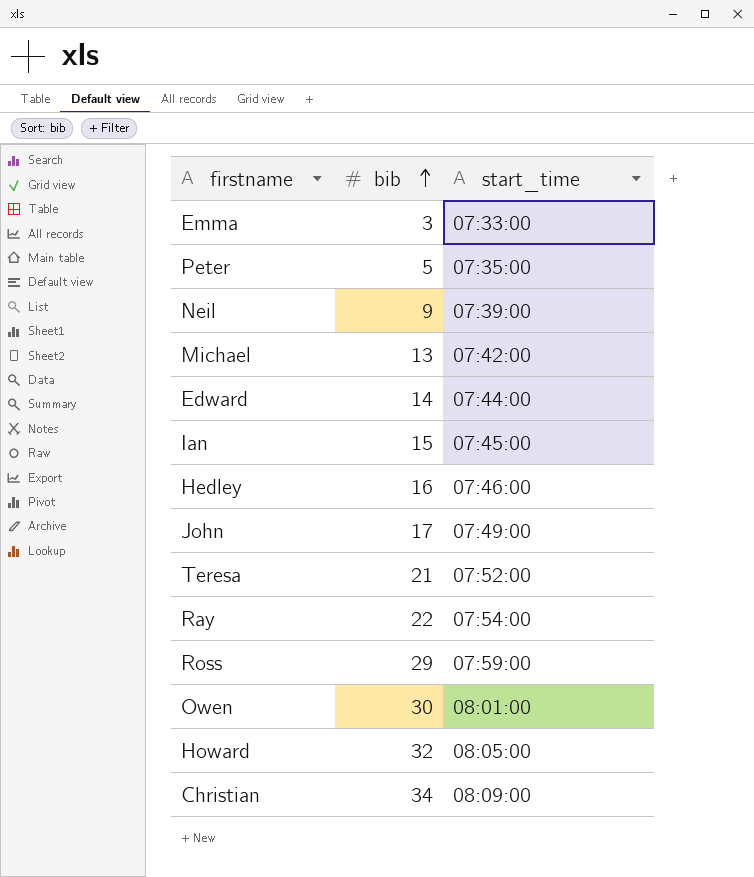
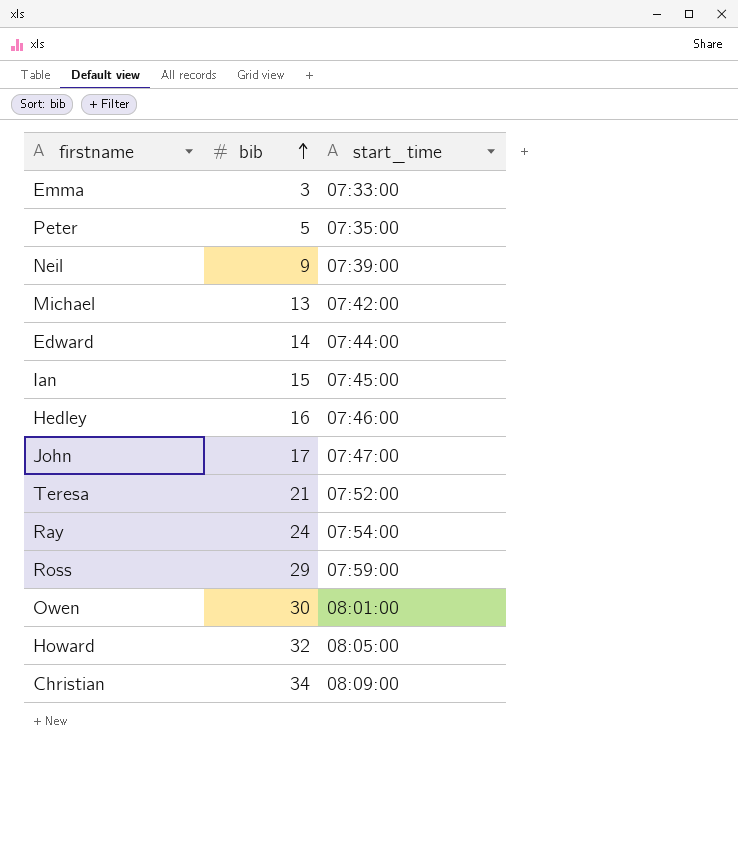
John | start_time: 07:49:00 -> 07:47:00
Ray | bib: 22 -> 24

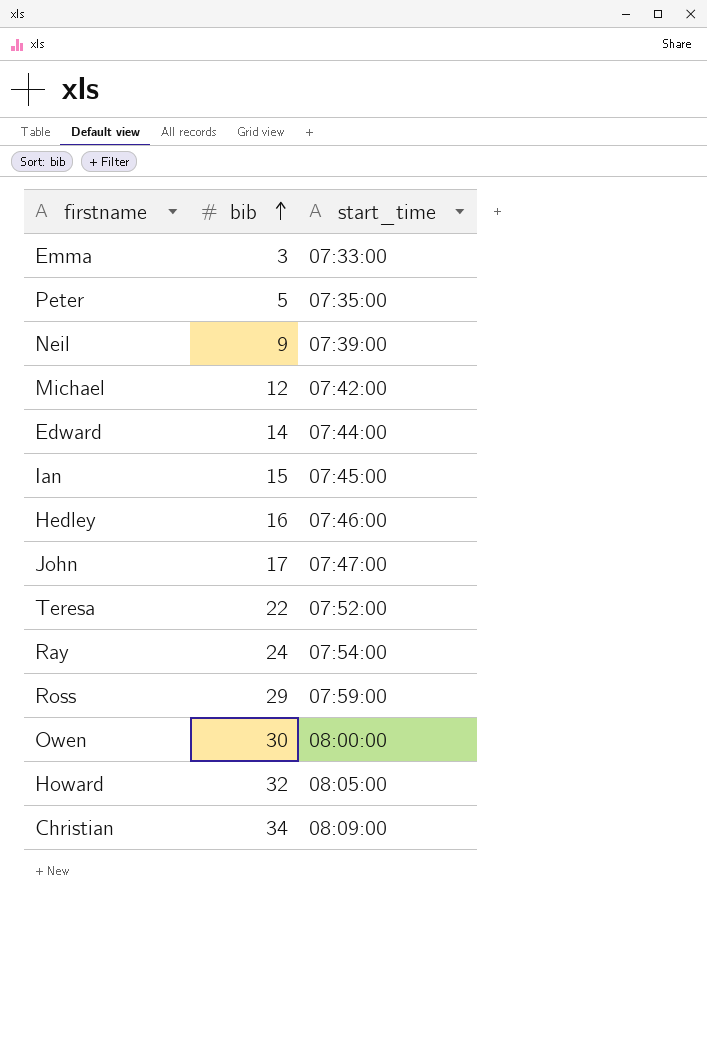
Michael | bib: 13 -> 12
Teresa | bib: 21 -> 22
Owen | start_time: 08:01:00 -> 08:00:00

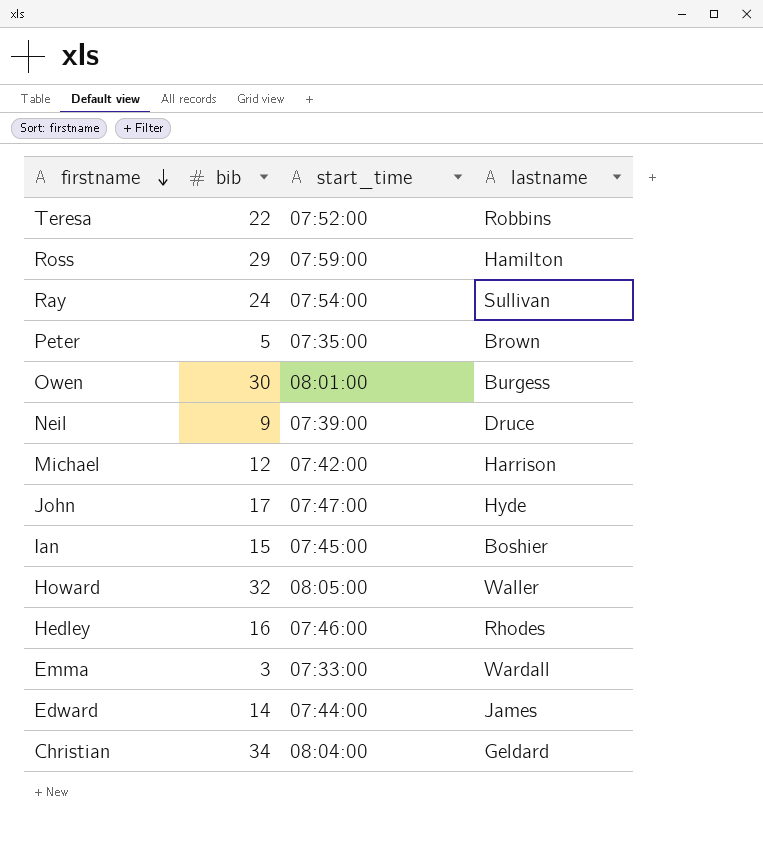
row order: bib ascending -> firstname descending
column lastname | position: none -> 4
Owen | start_time: 08:00:00 -> 08:01:00
Christian | start_time: 08:09:00 -> 08:04:00

